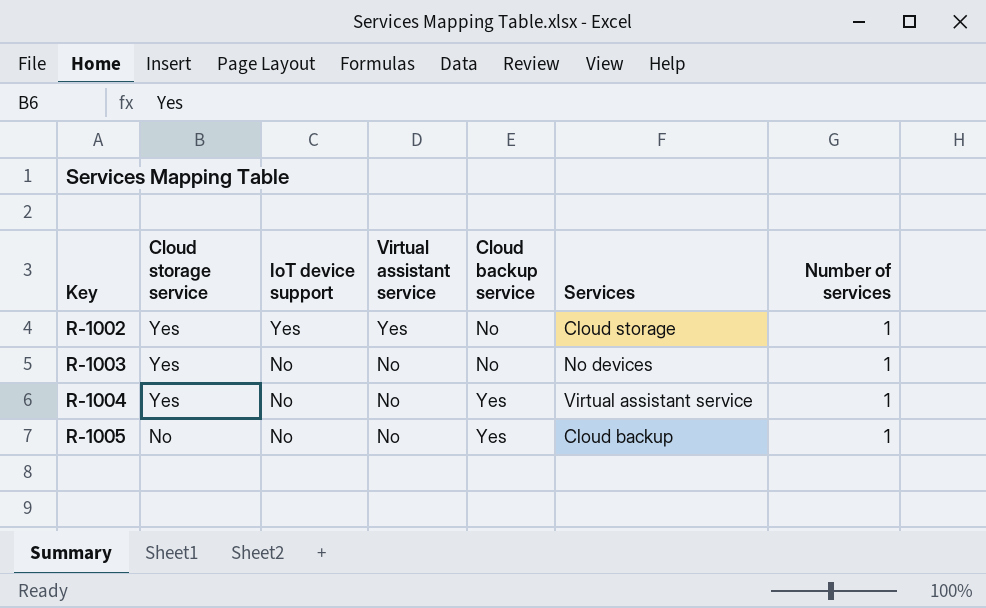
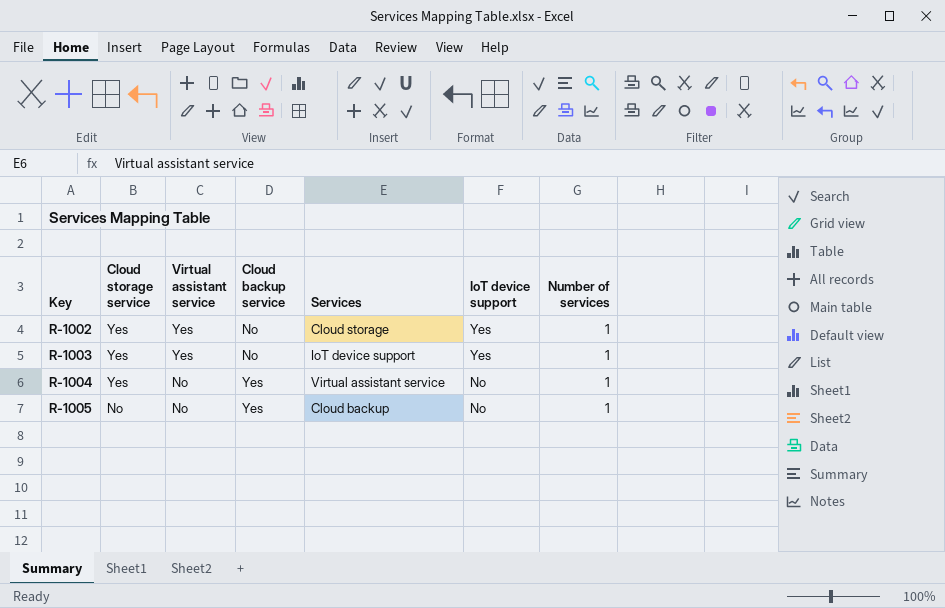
column IoT device support | position: 3 -> 6
R-1003 | Virtual assistant service: No -> Yes
R-1003 | Services: No devices -> IoT device support
R-1003 | IoT device support: No -> Yes

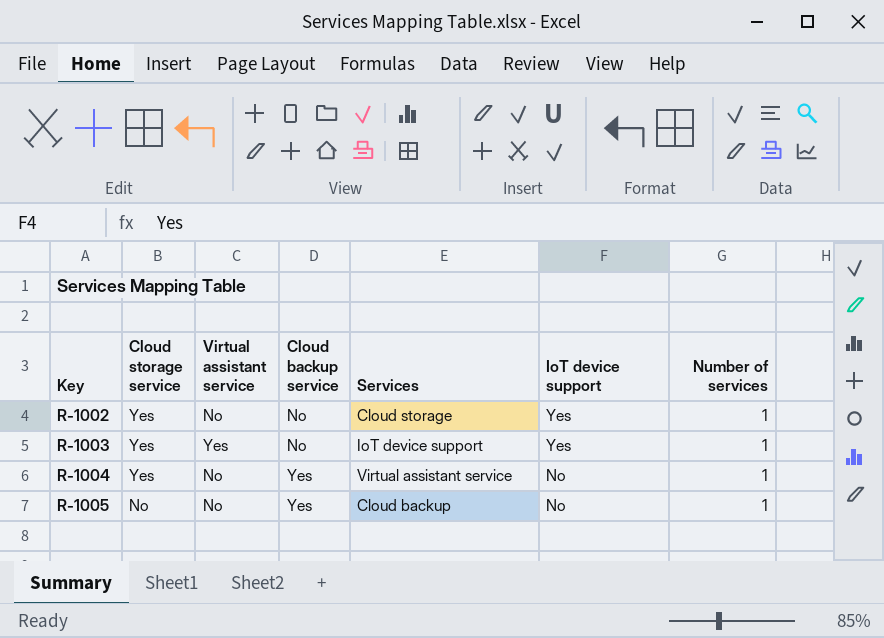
R-1002 | Virtual assistant service: Yes -> No

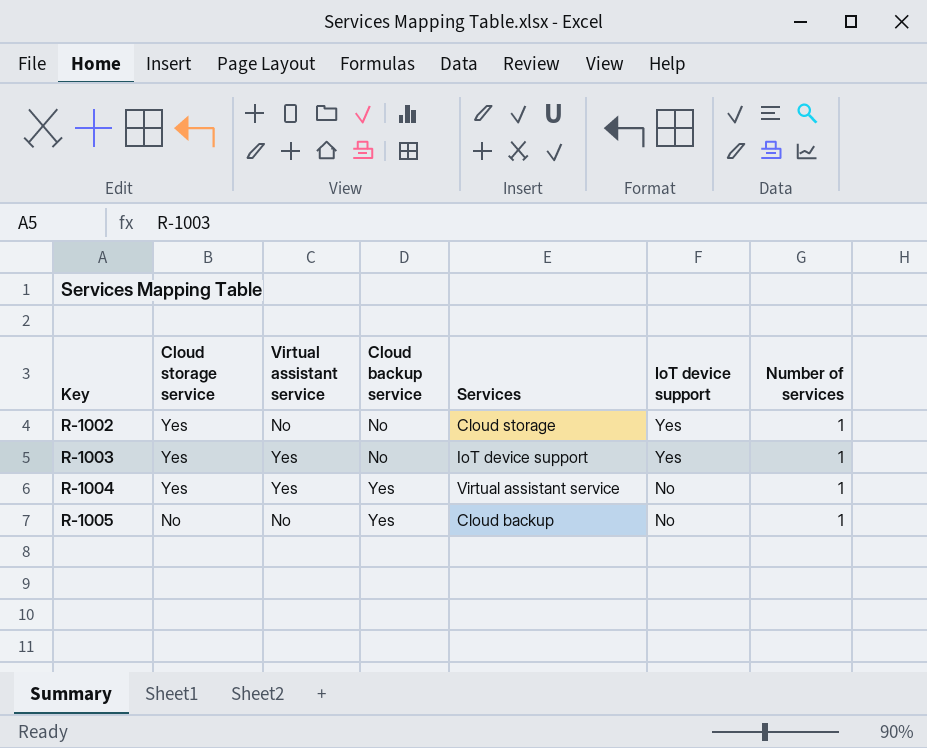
R-1004 | Virtual assistant service: No -> Yes

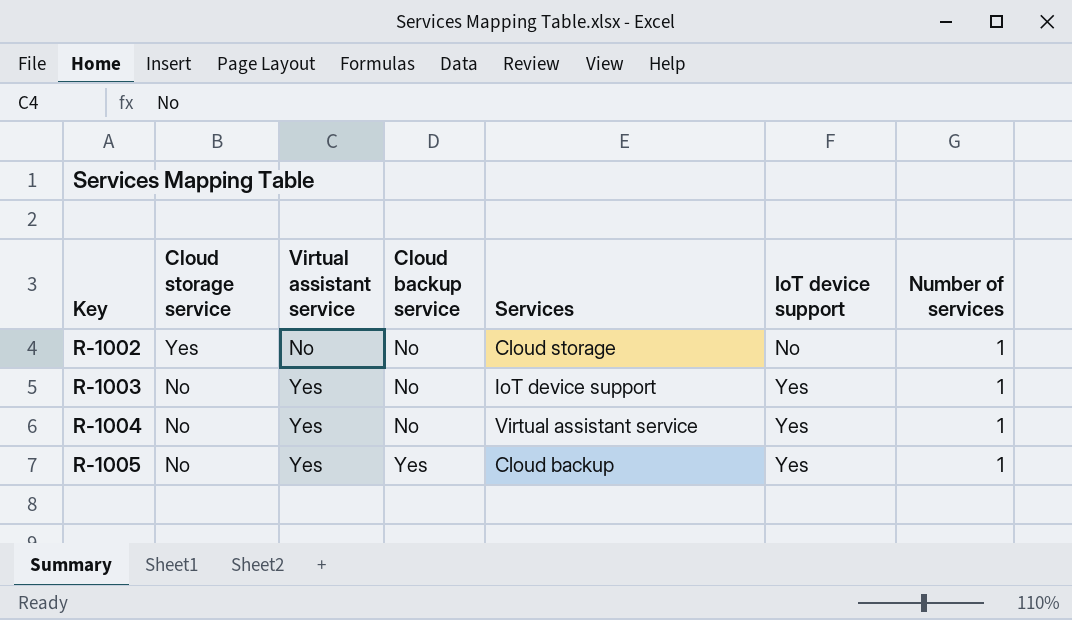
R-1002 | IoT device support: Yes -> No
R-1003 | Cloud storage service: Yes -> No
R-1004 | Cloud storage service: Yes -> No
R-1004 | Cloud backup service: Yes -> No
R-1004 | IoT device support: No -> Yes
R-1005 | Virtual assistant service: No -> Yes
R-1005 | IoT device support: No -> Yes

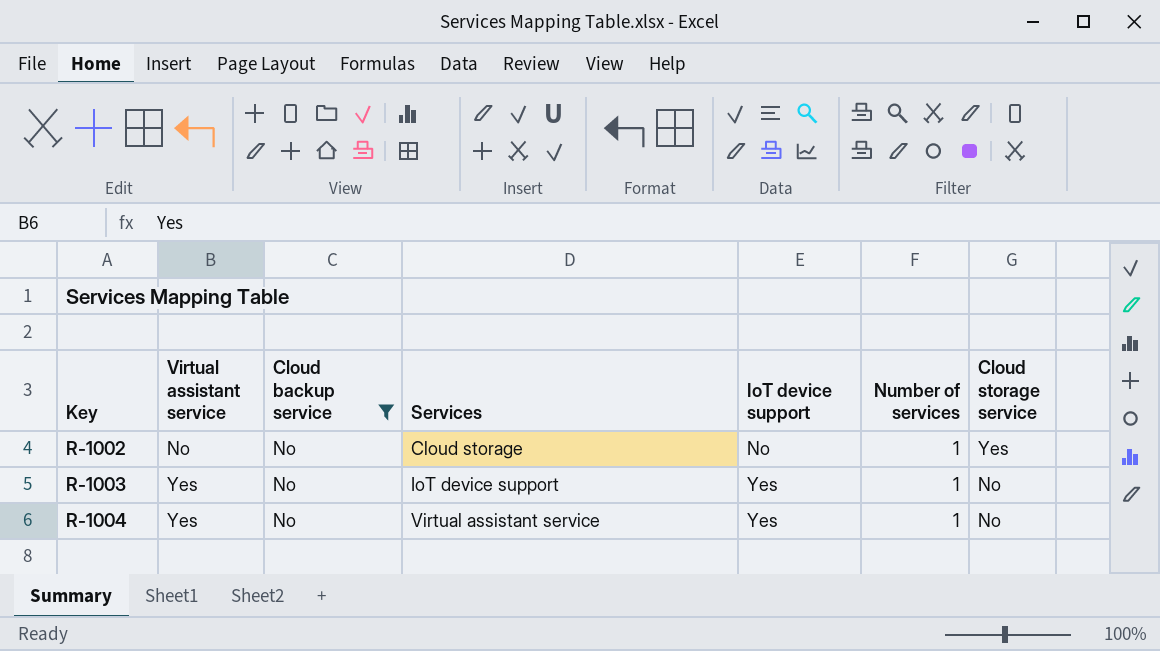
filter: none -> Cloud backup service = No
column Cloud storage service | position: 2 -> 7

